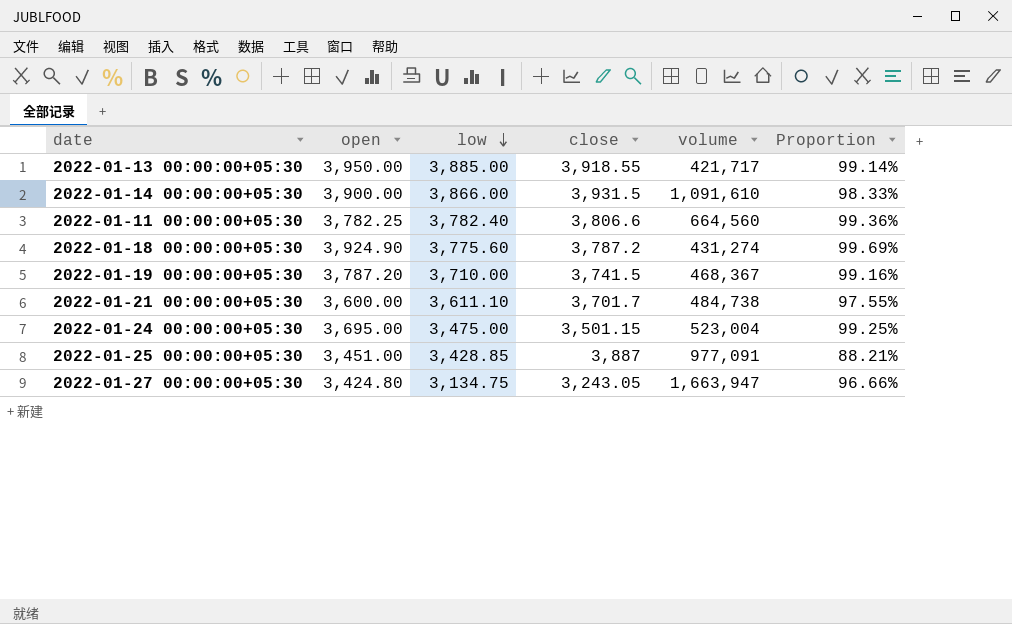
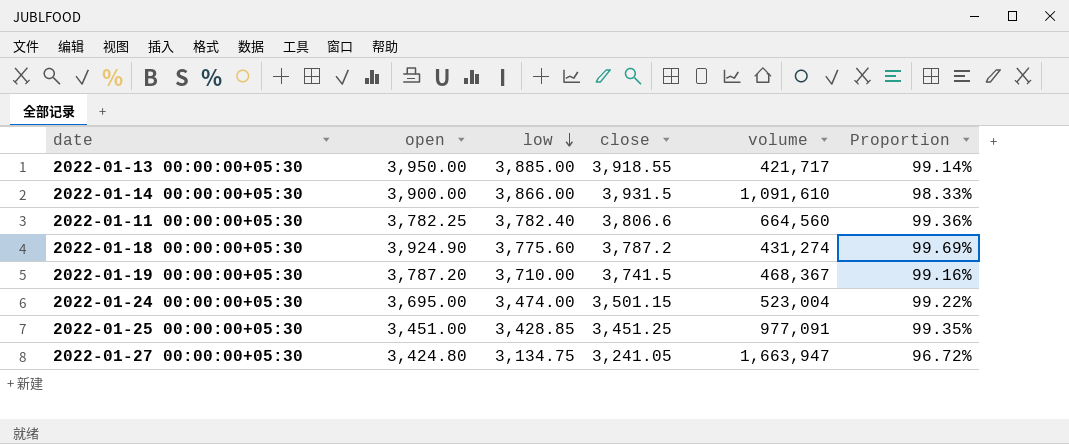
row 2022-01-21 00:00:00+05:30: 3,600.00 | 3,611.10 | 3,701.7 | 484,738 | 97.55% -> none
2022-01-24 00:00:00+05:30 | low: 3,475.00 -> 3,474.00
2022-01-24 00:00:00+05:30 | Proportion: 99.25% -> 99.22%
2022-01-25 00:00:00+05:30 | close: 3,887 -> 3,451.25
2022-01-25 00:00:00+05:30 | Proportion: 88.21% -> 99.35%
2022-01-27 00:00:00+05:30 | close: 3,243.05 -> 3,241.05
2022-01-27 00:00:00+05:30 | Proportion: 96.66% -> 96.72%

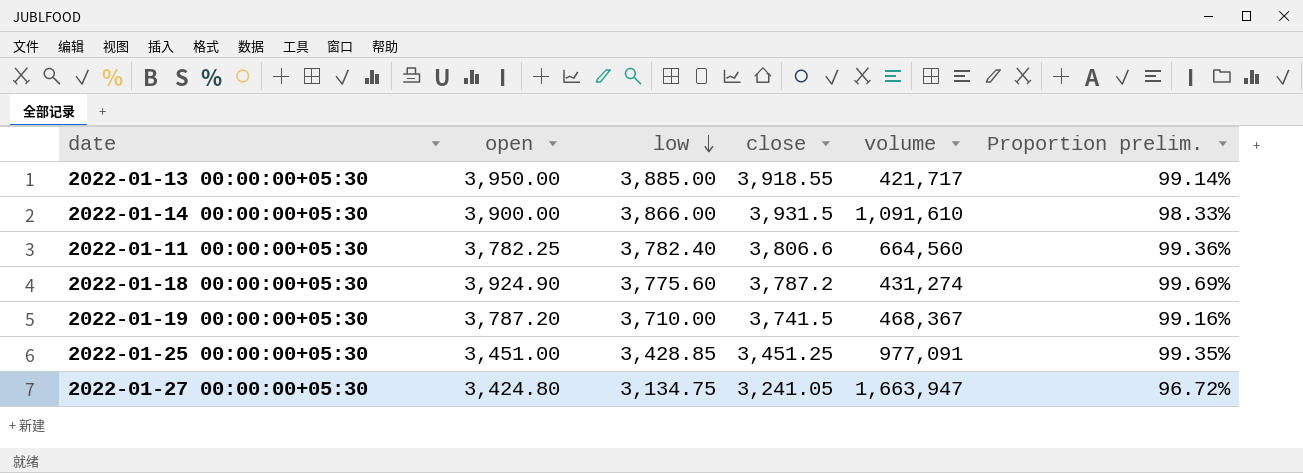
column name: Proportion -> Proportion prelim.
row 2022-01-24 00:00:00+05:30: 3,695.00 | 3,474.00 | 3,501.15 | 523,004 | 99.22% -> none

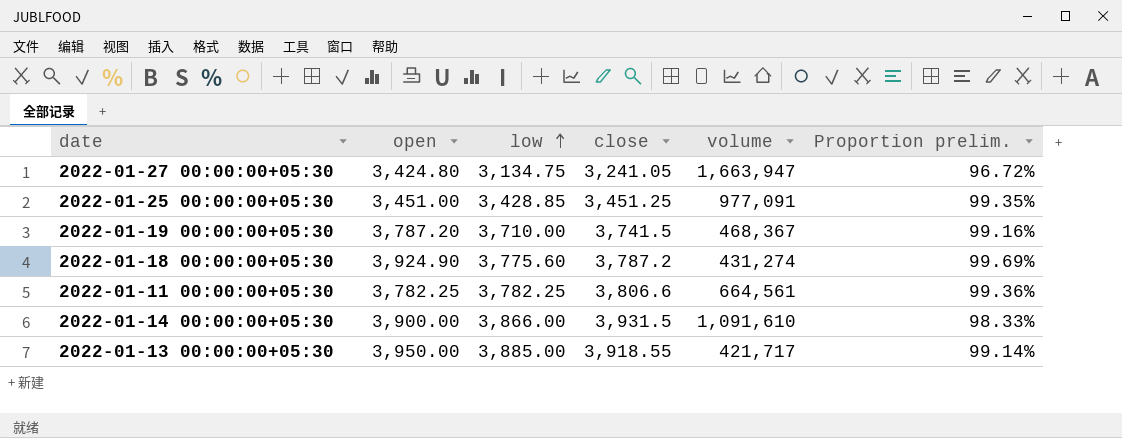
row order: low descending -> low ascending
2022-01-11 00:00:00+05:30 | low: 3,782.40 -> 3,782.25
2022-01-11 00:00:00+05:30 | volume: 664,560 -> 664,561

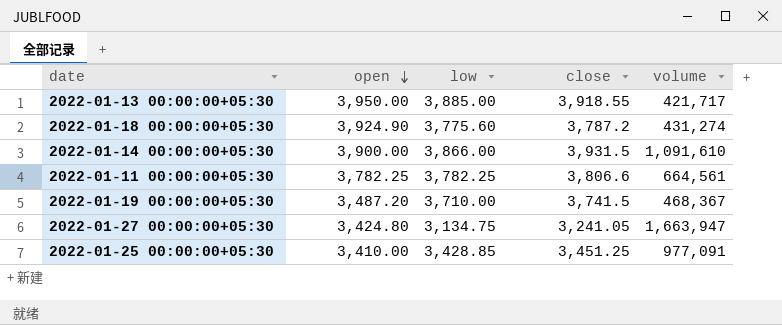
row order: low ascending -> open descending
column Proportion prelim. | formula: [low] / [close] -> none
2022-01-19 00:00:00+05:30 | open: 3,787.20 -> 3,487.20
2022-01-25 00:00:00+05:30 | open: 3,451.00 -> 3,410.00

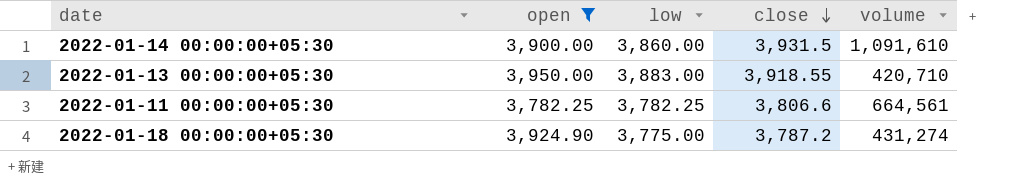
filter: none -> open >= 3,782.25
row order: open descending -> close descending
2022-01-14 00:00:00+05:30 | low: 3,866.00 -> 3,860.00
2022-01-13 00:00:00+05:30 | low: 3,885.00 -> 3,883.00
2022-01-13 00:00:00+05:30 | volume: 421,717 -> 420,710
2022-01-18 00:00:00+05:30 | low: 3,775.60 -> 3,775.00

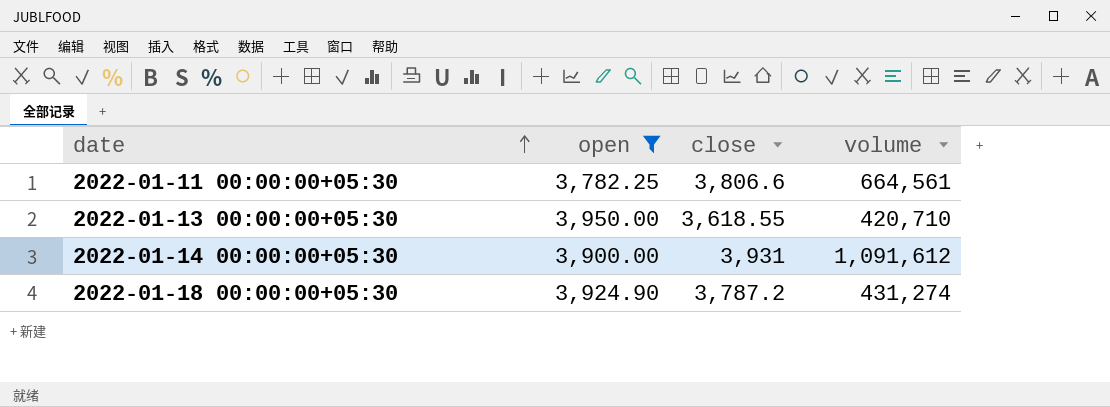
row order: close descending -> date ascending
column low | position: 3 -> none
2022-01-13 00:00:00+05:30 | close: 3,918.55 -> 3,618.55
2022-01-14 00:00:00+05:30 | close: 3,931.5 -> 3,931
2022-01-14 00:00:00+05:30 | volume: 1,091,610 -> 1,091,612

